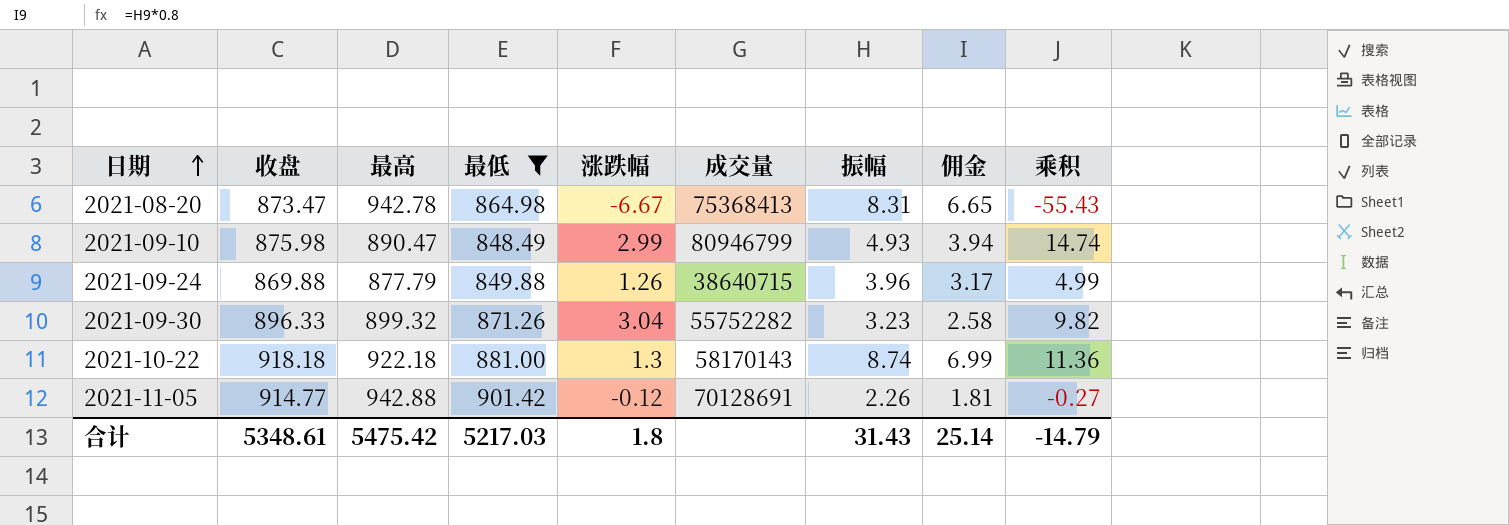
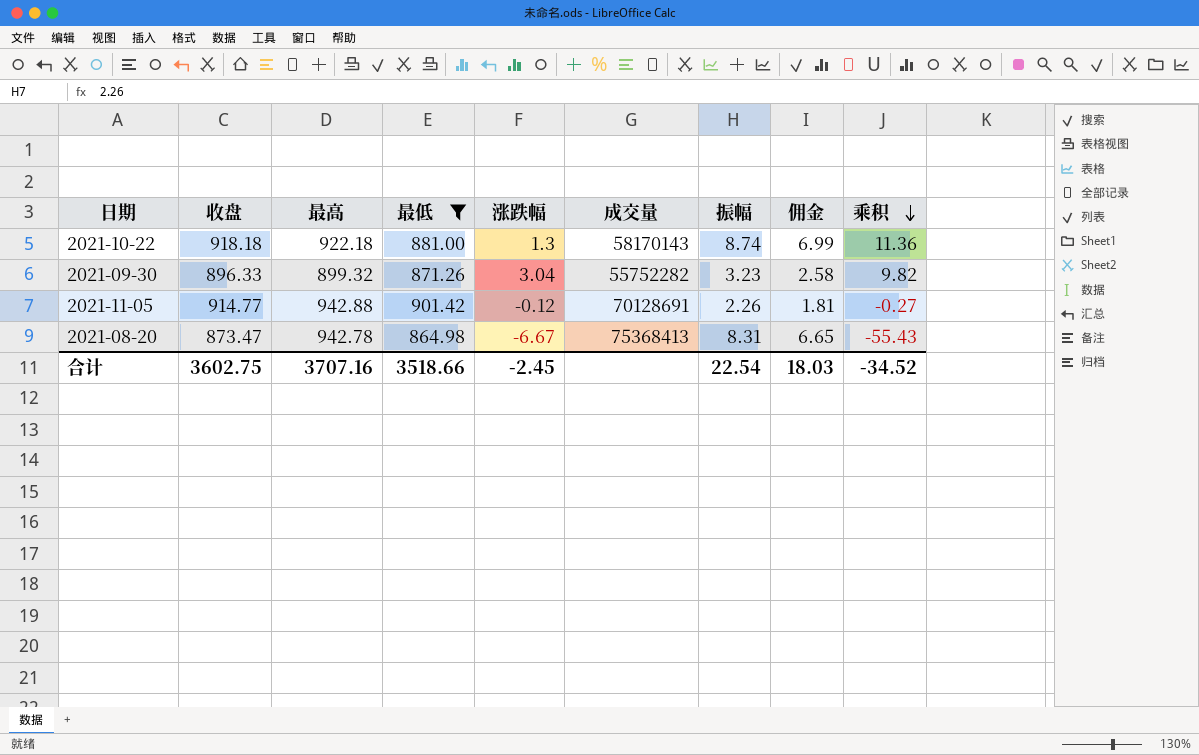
row order: 日期 ascending -> 乘积 descending
row 2021-09-10: 875.98 | 890.47 | 848.49 | 2.99 | 80946799 | 4.93 | 3.94 | 14.74 -> none
row 2021-09-24: 869.88 | 877.79 | 849.88 | 1.26 | 38640715 | 3.96 | 3.17 | 4.99 -> none
合计 | 收盘: 5348.61 -> 3602.75
合计 | 最高: 5475.42 -> 3707.16
合计 | 最低: 5217.03 -> 3518.66
合计 | 涨跌幅: 1.8 -> -2.45
合计 | 振幅: 31.43 -> 22.54
合计 | 佣金: 25.14 -> 18.03
合计 | 乘积: -14.79 -> -34.52

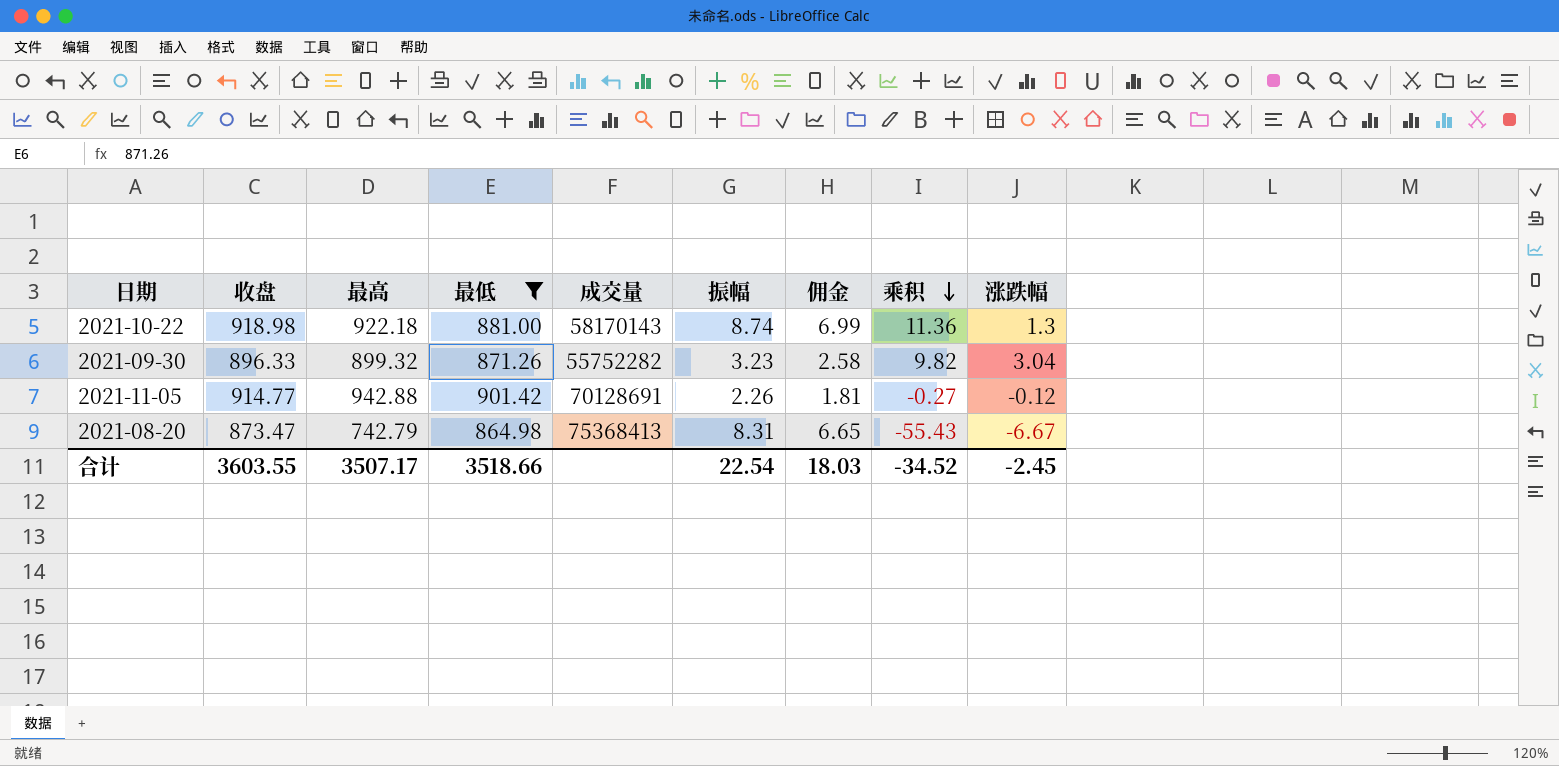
column 涨跌幅 | position: 5 -> 9
2021-10-22 | 收盘: 918.18 -> 918.98
2021-08-20 | 最高: 942.78 -> 742.79
合计 | 收盘: 3602.75 -> 3603.55
合计 | 最高: 3707.16 -> 3507.17

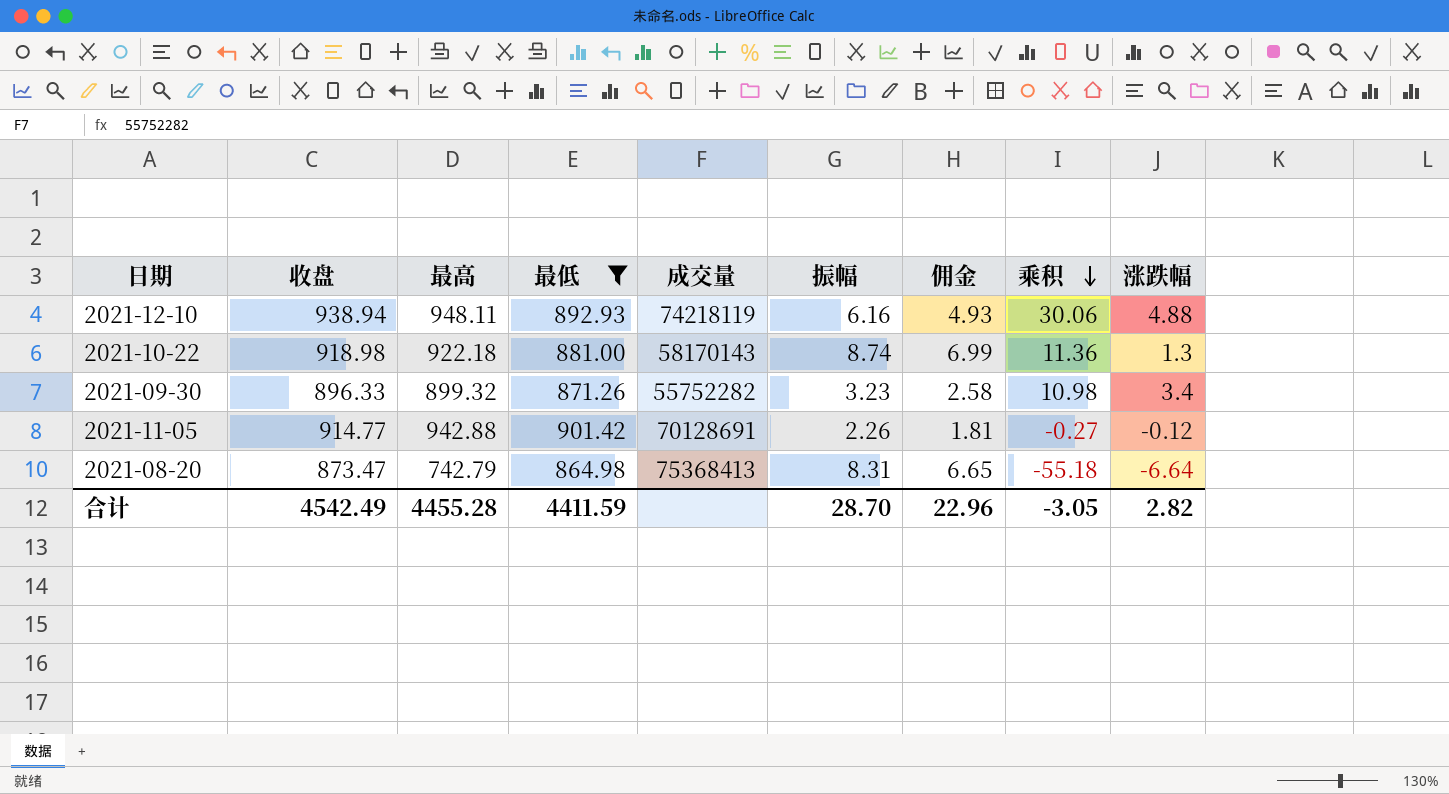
row 2021-12-10: none -> 938.94 | 948.11 | 892.93 | 74218119 | 6.16 | 4.93 | 30.06 | 4.88
2021-09-30 | 乘积: 9.82 -> 10.98
2021-09-30 | 涨跌幅: 3.04 -> 3.4
2021-08-20 | 乘积: -55.43 -> -55.18
2021-08-20 | 涨跌幅: -6.67 -> -6.64
合计 | 收盘: 3603.55 -> 4542.49
合计 | 最高: 3507.17 -> 4455.28
合计 | 最低: 3518.66 -> 4411.59
合计 | 振幅: 22.54 -> 28.70
合计 | 佣金: 18.03 -> 22.96
合计 | 乘积: -34.52 -> -3.05
合计 | 涨跌幅: -2.45 -> 2.82

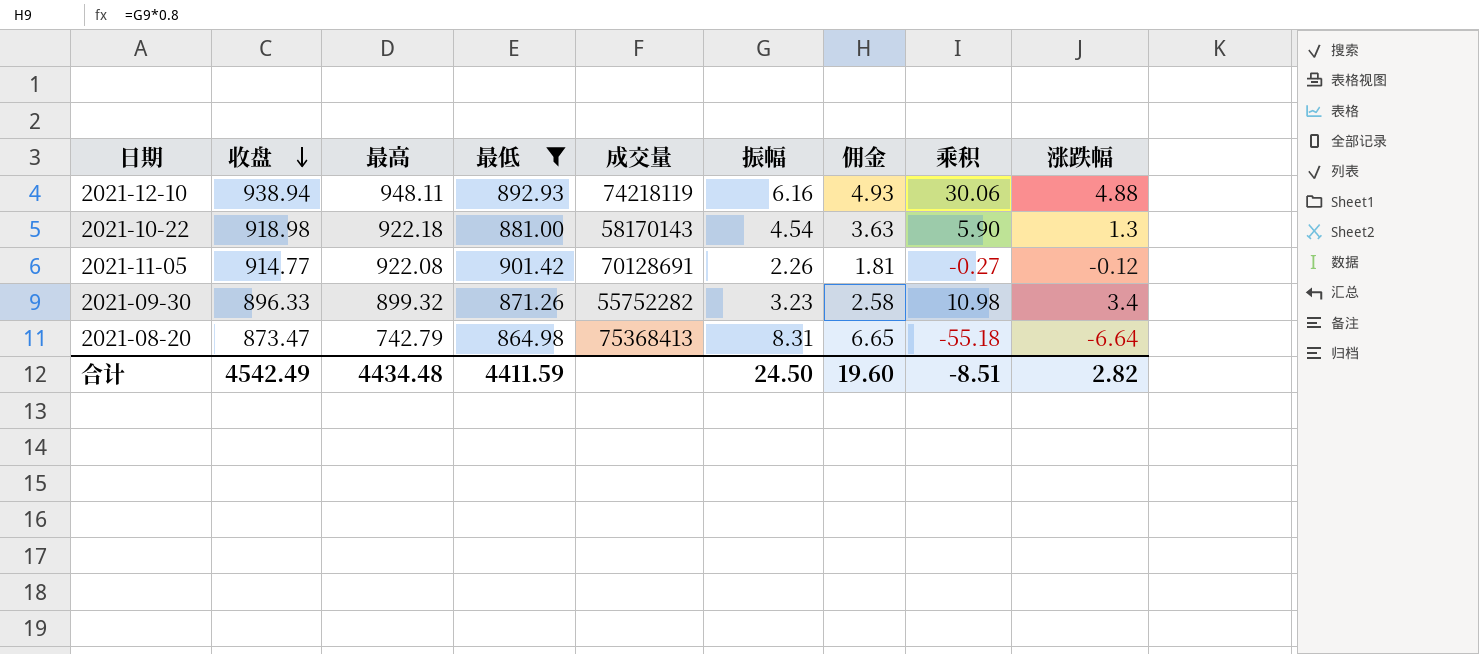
row order: 乘积 descending -> 收盘 descending
2021-10-22 | 振幅: 8.74 -> 4.54
2021-10-22 | 佣金: 6.99 -> 3.63
2021-10-22 | 乘积: 11.36 -> 5.90
2021-11-05 | 最高: 942.88 -> 922.08
合计 | 最高: 4455.28 -> 4434.48
合计 | 振幅: 28.70 -> 24.50
合计 | 佣金: 22.96 -> 19.60
合计 | 乘积: -3.05 -> -8.51

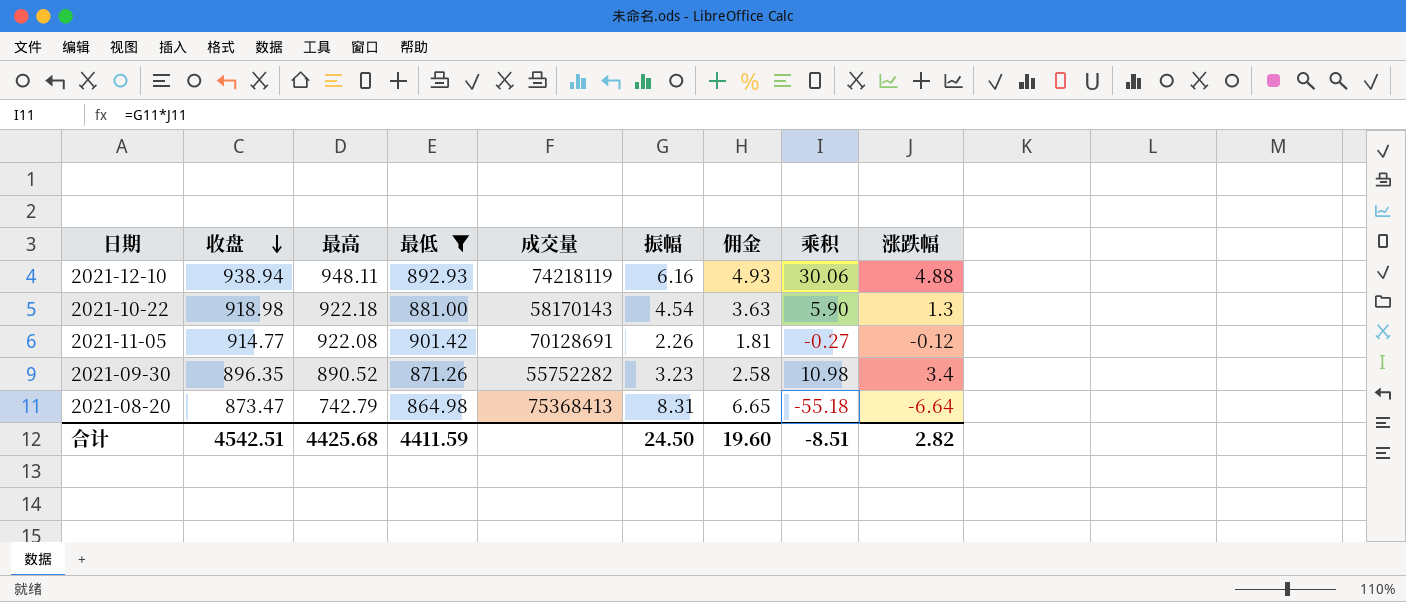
2021-09-30 | 收盘: 896.33 -> 896.35
2021-09-30 | 最高: 899.32 -> 890.52
合计 | 收盘: 4542.49 -> 4542.51
合计 | 最高: 4434.48 -> 4425.68

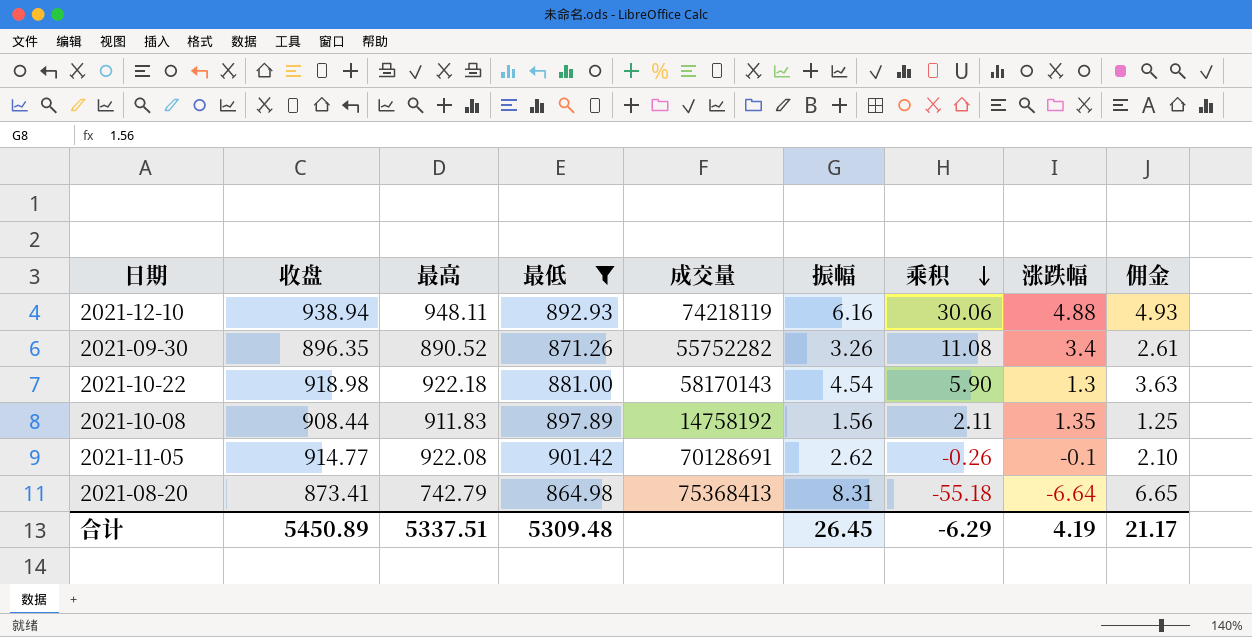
row order: 收盘 descending -> 乘积 descending
column 佣金 | position: 7 -> 9
2021-09-30 | 振幅: 3.23 -> 3.26
2021-09-30 | 乘积: 10.98 -> 11.08
2021-09-30 | 佣金: 2.58 -> 2.61
row 2021-10-08: none -> 908.44 | 911.83 | 897.89 | 14758192 | 1.56 | 2.11 | 1.35 | 1.25
2021-11-05 | 振幅: 2.26 -> 2.62
2021-11-05 | 乘积: -0.27 -> -0.26
2021-11-05 | 涨跌幅: -0.12 -> -0.1
2021-11-05 | 佣金: 1.81 -> 2.10
2021-08-20 | 收盘: 873.47 -> 873.41
合计 | 收盘: 4542.51 -> 5450.89
合计 | 最高: 4425.68 -> 5337.51
合计 | 最低: 4411.59 -> 5309.48
合计 | 振幅: 24.50 -> 26.45
合计 | 乘积: -8.51 -> -6.29
合计 | 涨跌幅: 2.82 -> 4.19
合计 | 佣金: 19.60 -> 21.17

